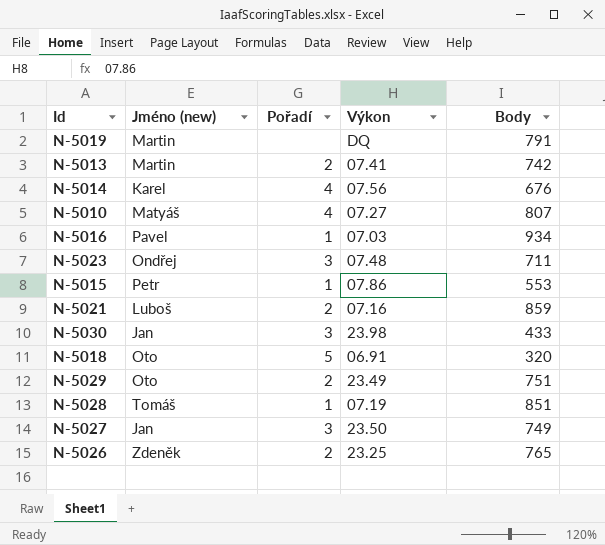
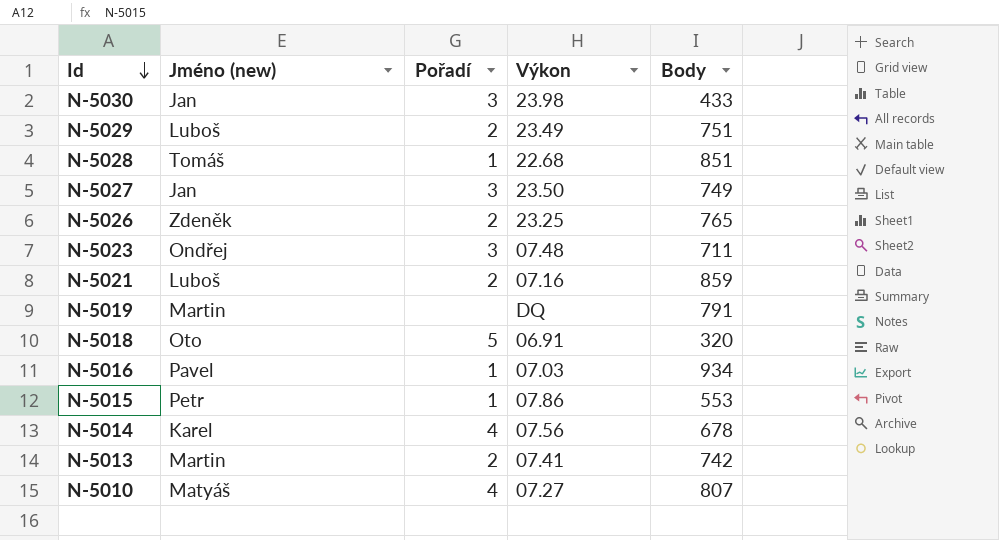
row order: none -> Id descending
N-5029 | Jméno (new): Oto -> Luboš
N-5028 | Výkon: 07.19 -> 22.68
N-5014 | Body: 676 -> 678

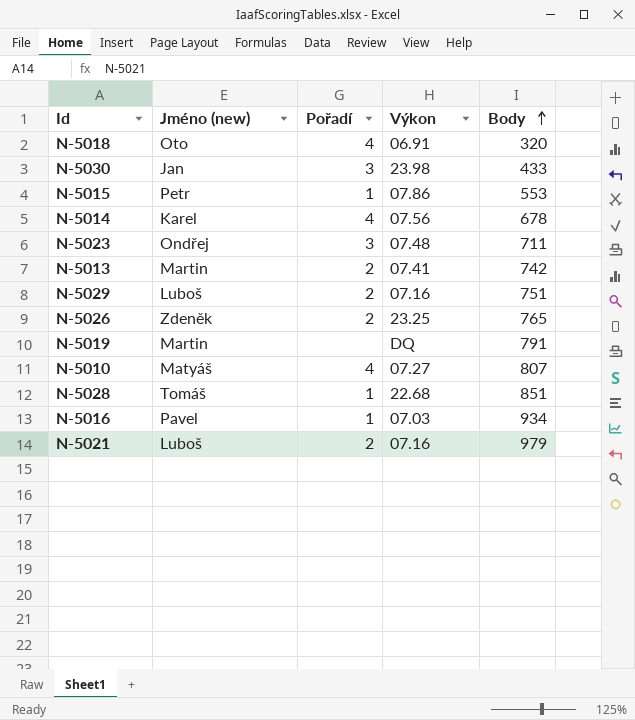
row order: Id descending -> Body ascending
row N-5027: Jan | 3 | 23.50 | 749 -> none
N-5018 | Pořadí: 5 -> 4
N-5029 | Výkon: 23.49 -> 07.16
N-5021 | Body: 859 -> 979

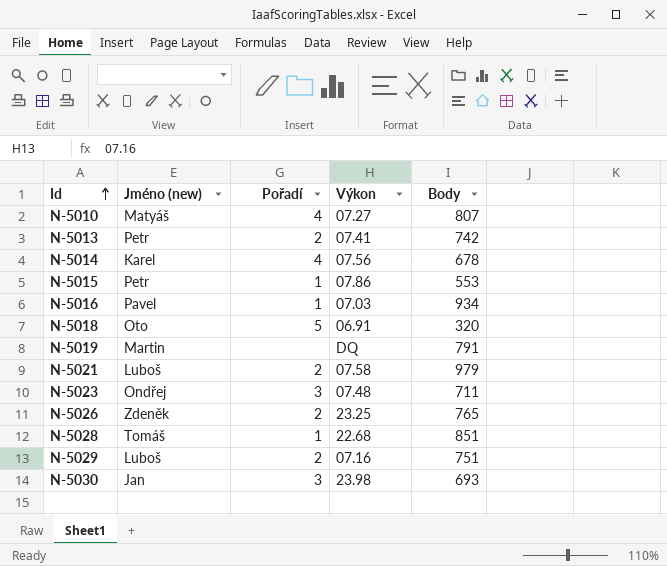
row order: Body ascending -> Id ascending
N-5013 | Jméno (new): Martin -> Petr
N-5018 | Pořadí: 4 -> 5
N-5021 | Výkon: 07.16 -> 07.58
N-5030 | Body: 433 -> 693

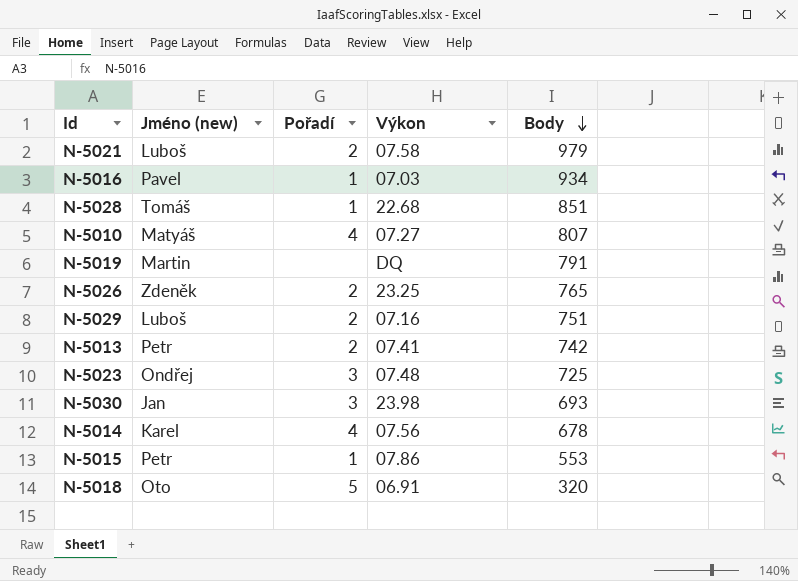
row order: Id ascending -> Body descending
N-5023 | Body: 711 -> 725

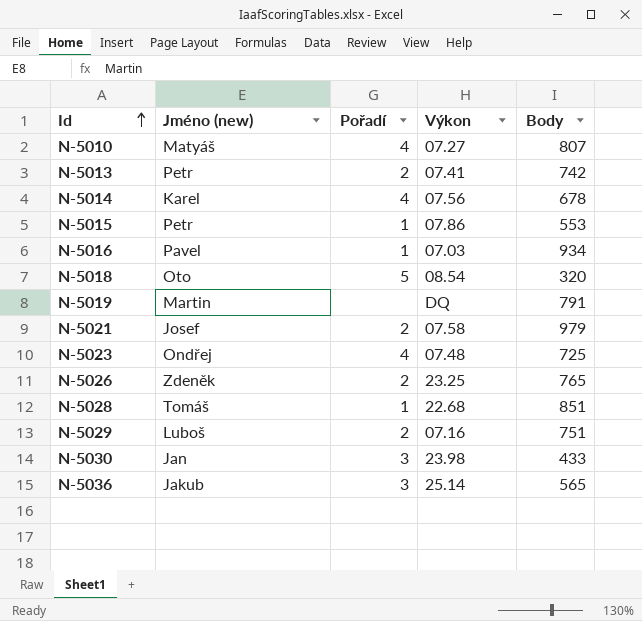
row order: Body descending -> Id ascending
N-5018 | Výkon: 06.91 -> 08.54
N-5021 | Jméno (new): Luboš -> Josef
N-5023 | Pořadí: 3 -> 4
N-5030 | Body: 693 -> 433
row N-5036: none -> Jakub | 3 | 25.14 | 565

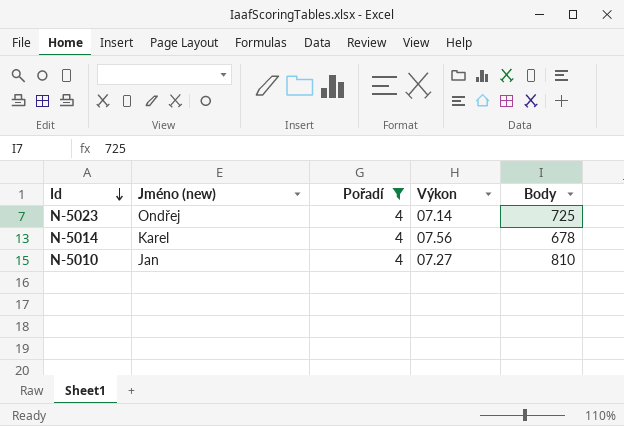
filter: none -> Pořadí = 4
row order: Id ascending -> Id descending
N-5023 | Výkon: 07.48 -> 07.14
N-5010 | Jméno (new): Matyáš -> Jan
N-5010 | Body: 807 -> 810

